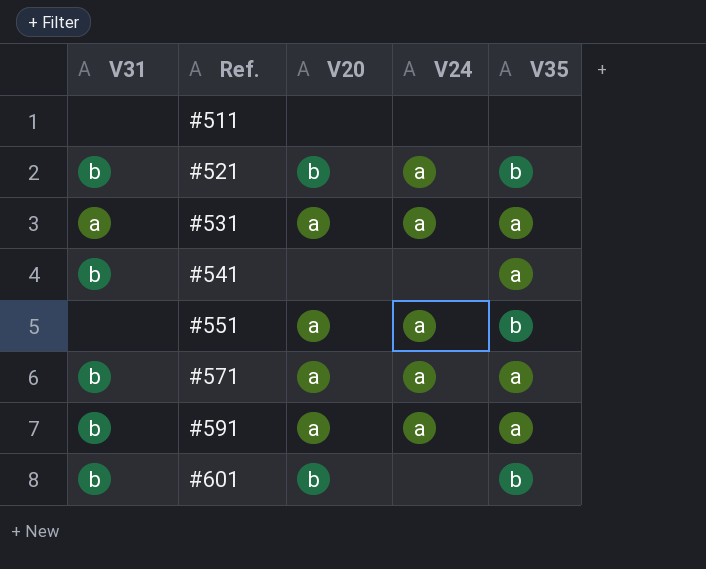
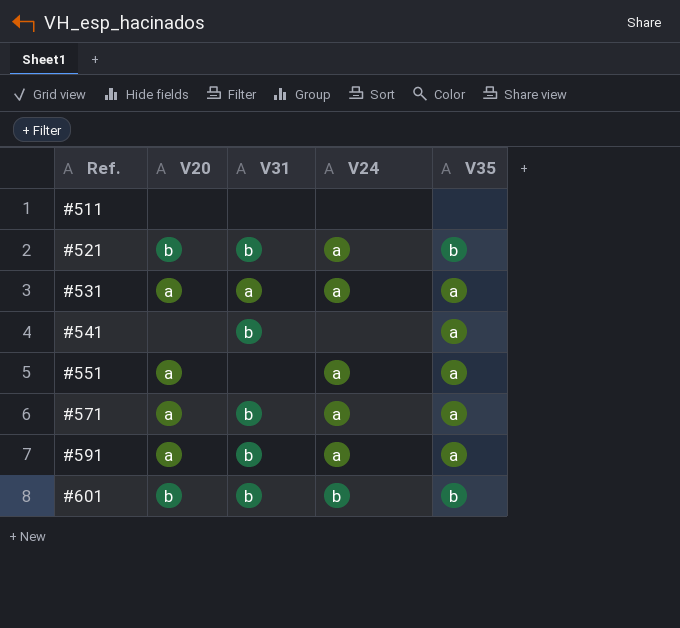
column V31 | position: 1 -> 3
#551 | V35: b -> a
#601 | V24: none -> b

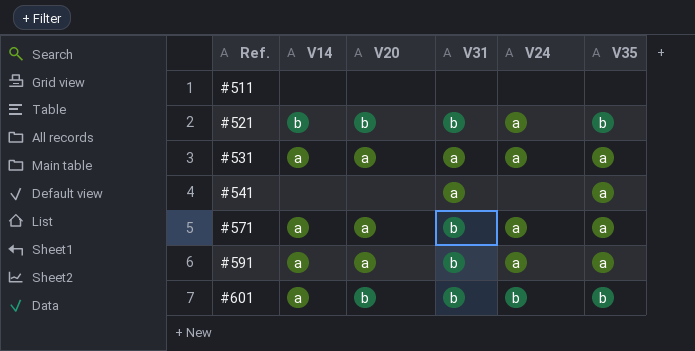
column V14 | position: none -> 2
row #551: a | none | a | a -> none
#541 | V31: b -> a

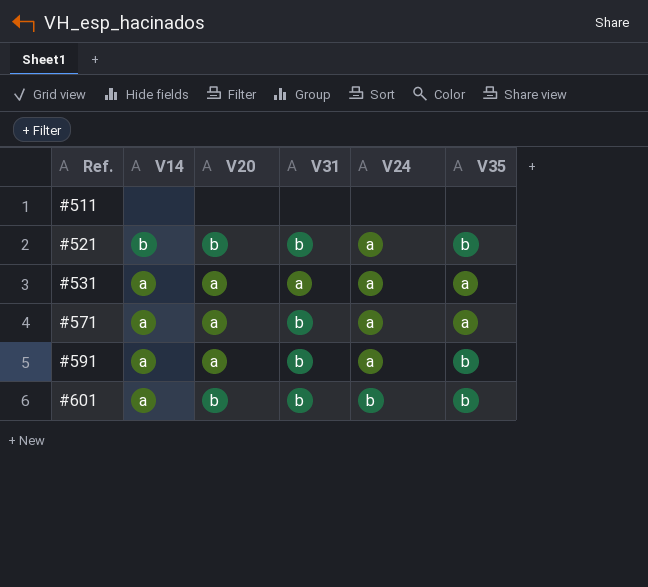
row #541: none | none | a | none | a -> none
#591 | V35: a -> b

